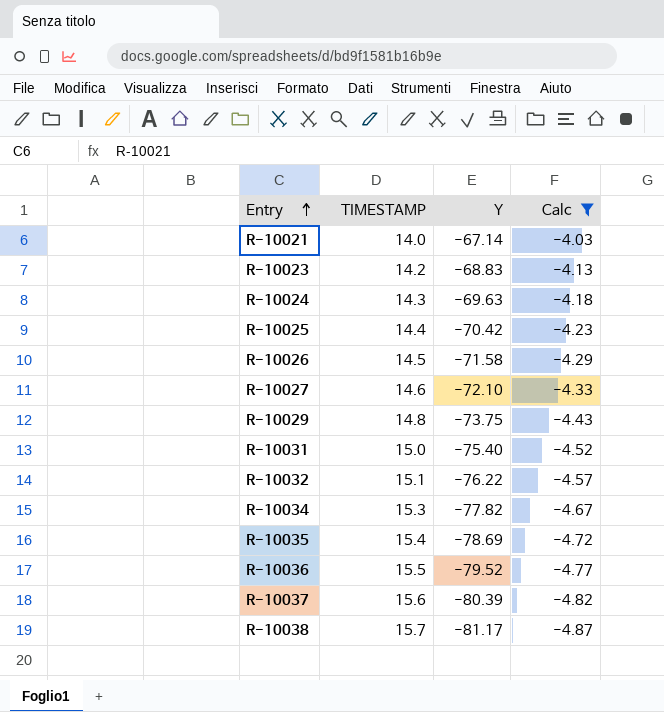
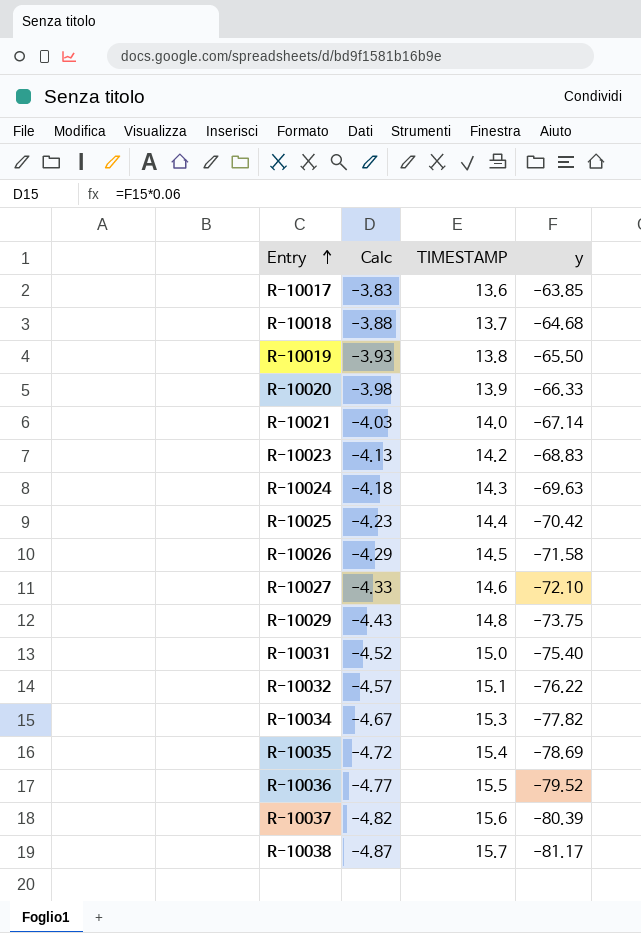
filter: Calc <= -4.03 -> none
column Calc | position: 4 -> 2
column name: Y -> y

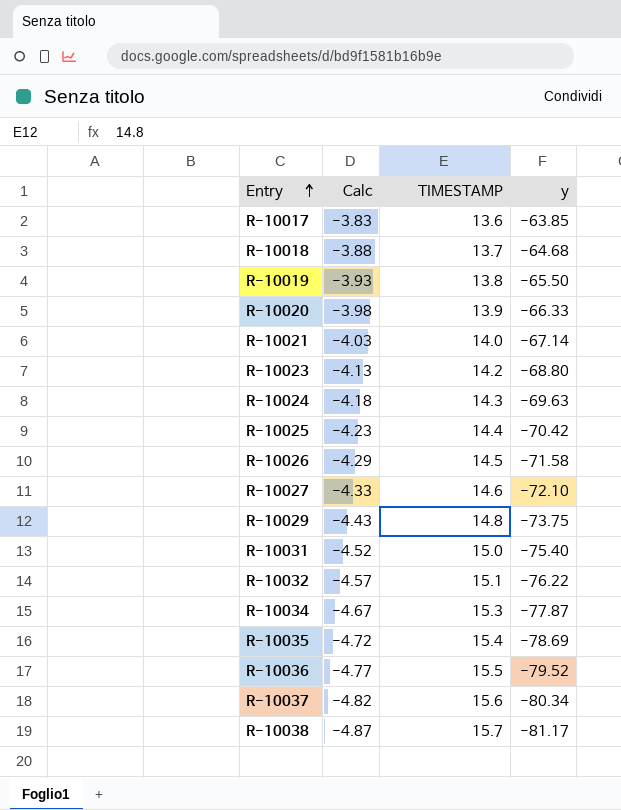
R-10023 | y: -68.83 -> -68.80
R-10034 | y: -77.82 -> -77.87
R-10037 | y: -80.39 -> -80.34

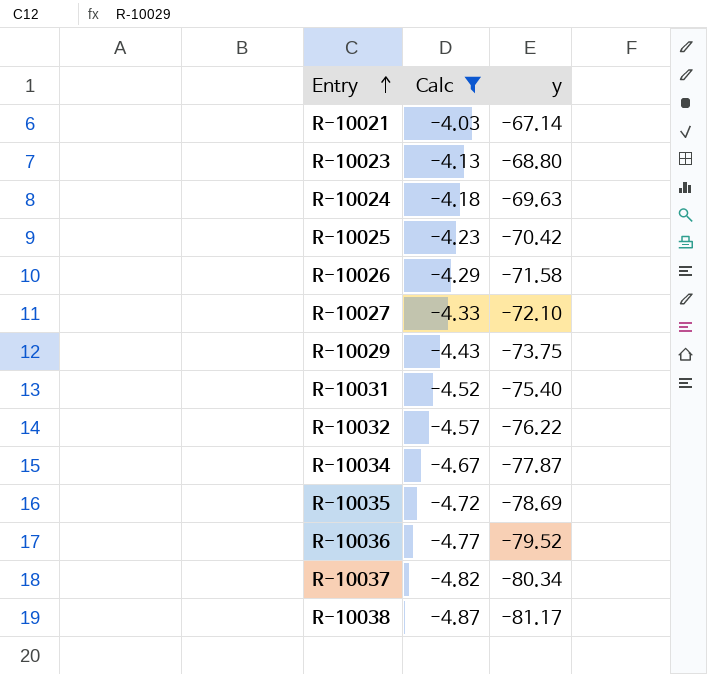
filter: none -> Calc <= -4.03
column TIMESTAMP | position: 3 -> none

